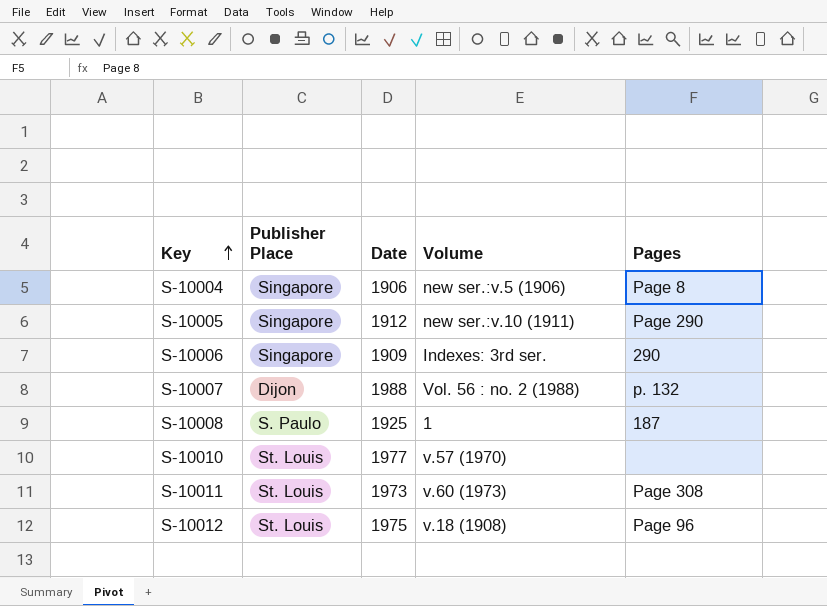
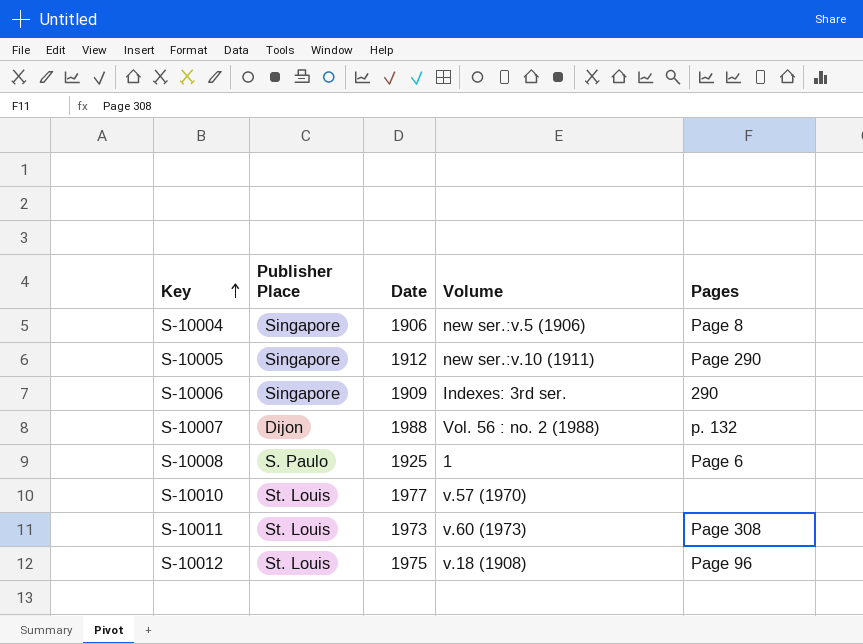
S-10008 | Pages: 187 -> Page 6

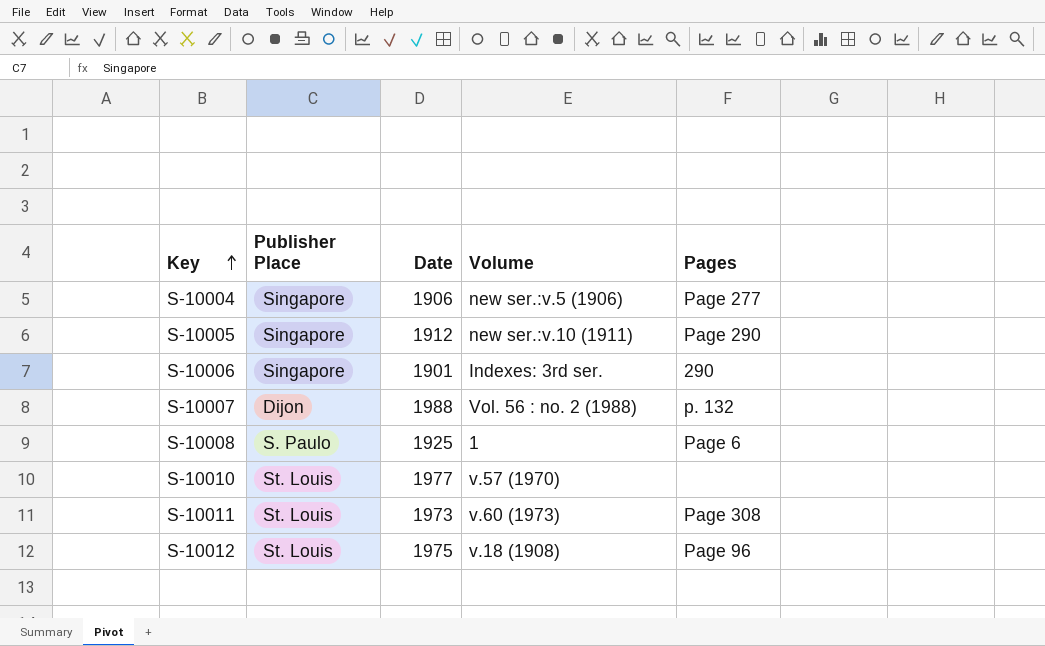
S-10004 | Pages: Page 8 -> Page 277
S-10006 | Date: 1909 -> 1901

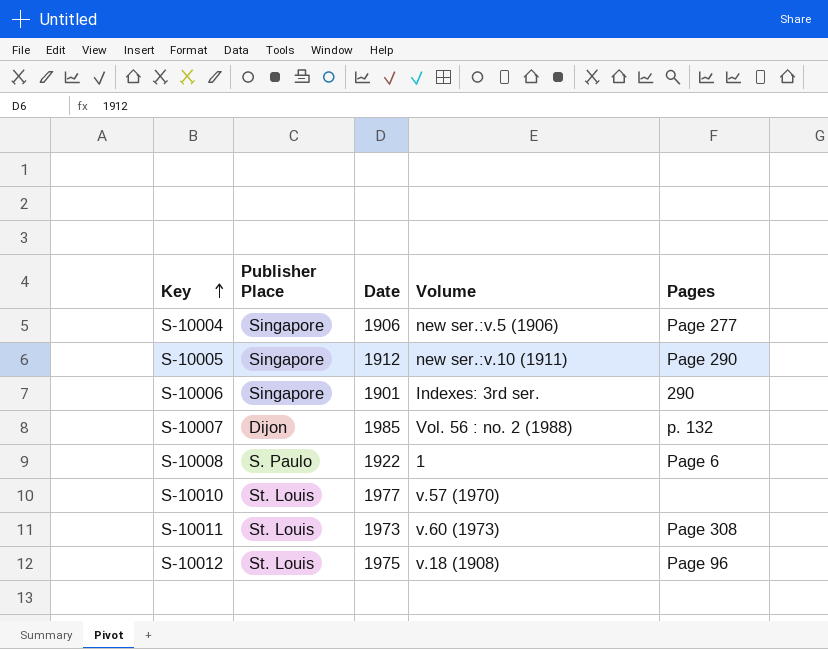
S-10007 | Date: 1988 -> 1985
S-10008 | Date: 1925 -> 1922

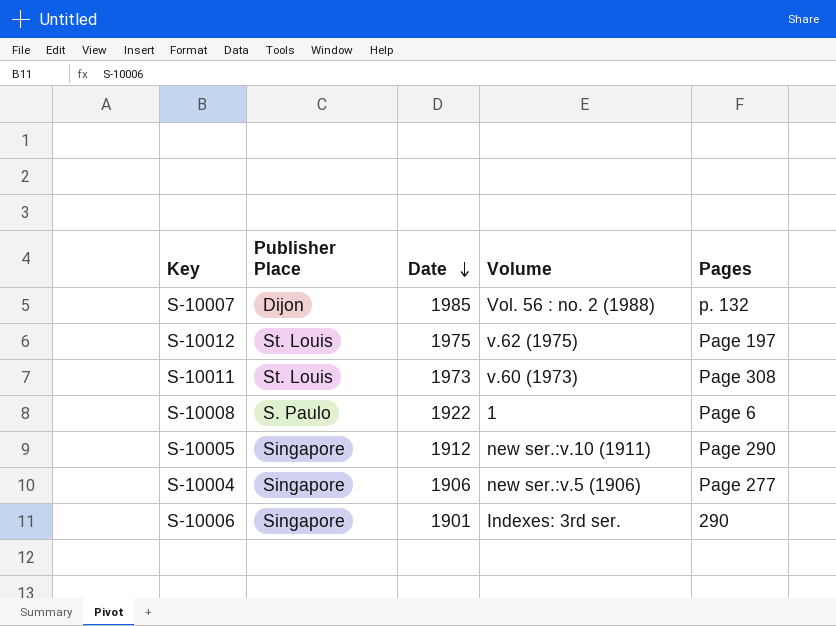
row order: Key ascending -> Date descending
row S-10010: St. Louis | 1977 | v.57 (1970) | none -> none
S-10012 | Volume: v.18 (1908) -> v.62 (1975)
S-10012 | Pages: Page 96 -> Page 197

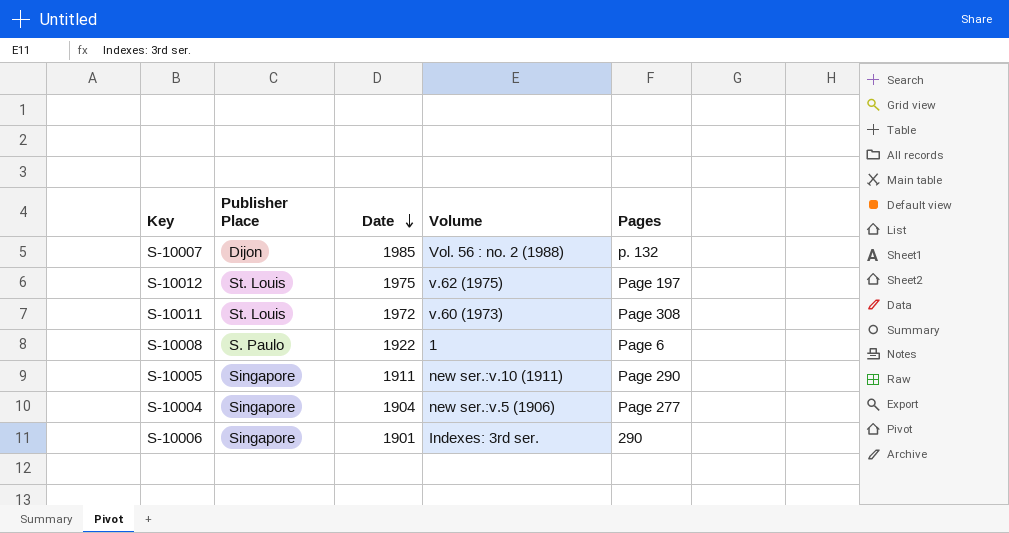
S-10011 | Date: 1973 -> 1972
S-10005 | Date: 1912 -> 1911
S-10004 | Date: 1906 -> 1904

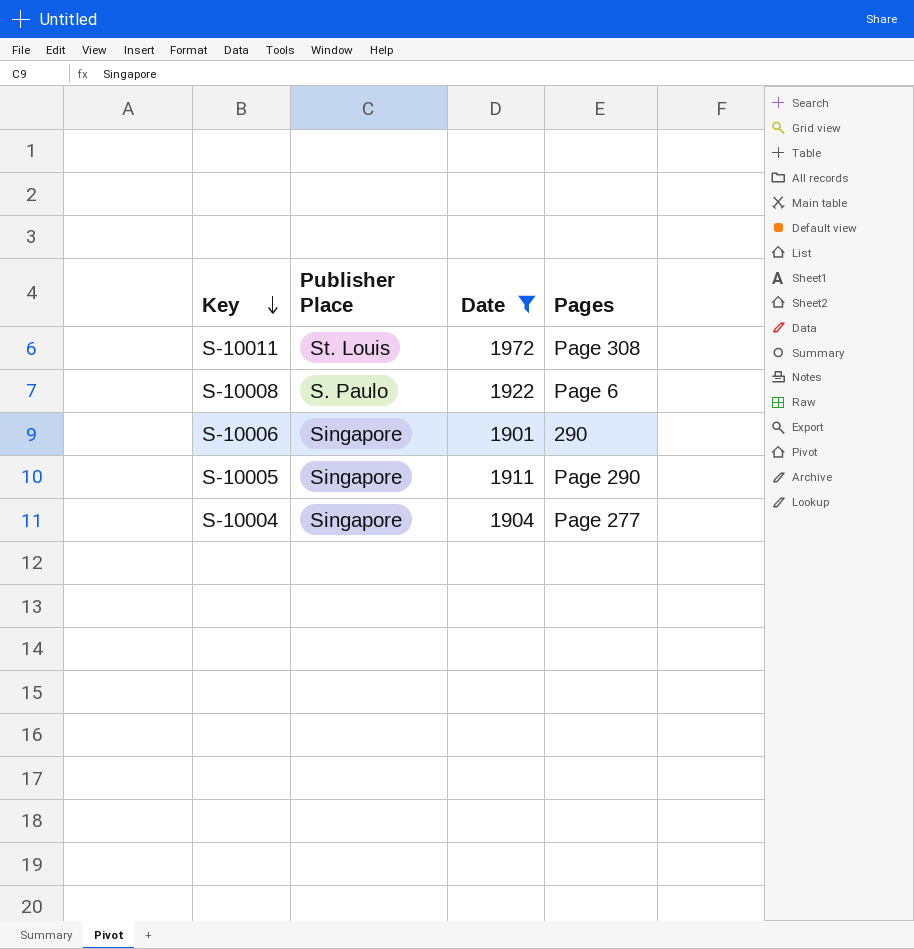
filter: none -> Date <= 1972
row order: Date descending -> Key descending
column Volume | position: 4 -> none

